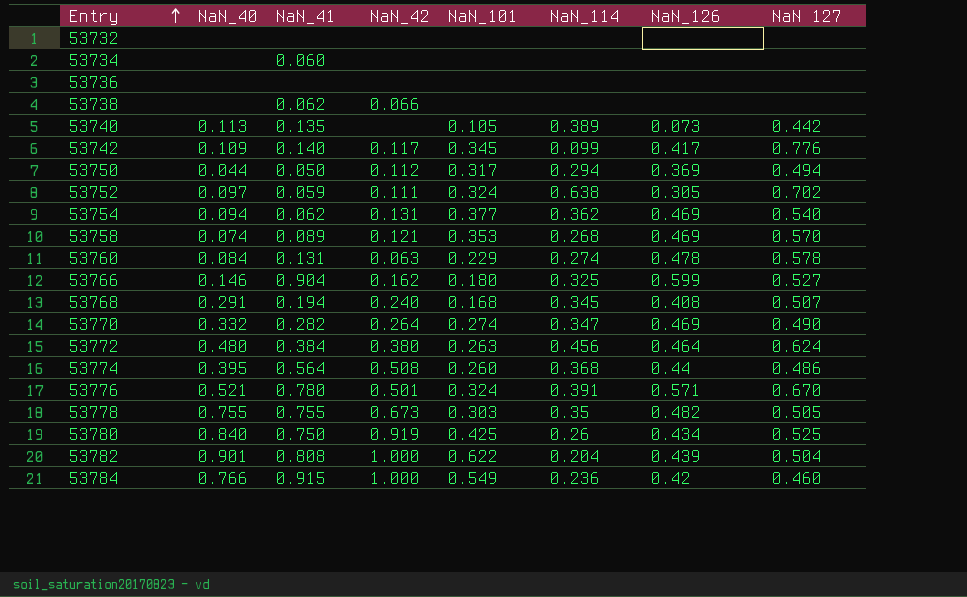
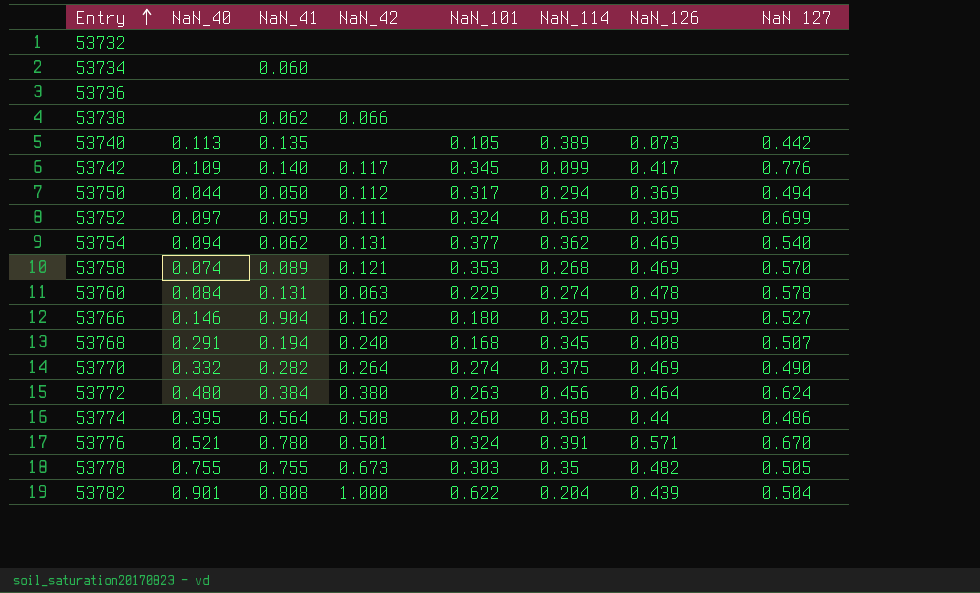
row 53780: 0.840 | 0.750 | 0.919 | 0.425 | 0.26 | 0.434 | 0.525 -> none
row 53784: 0.766 | 0.915 | 1.000 | 0.549 | 0.236 | 0.42 | 0.460 -> none
53752 | NaN 127: 0.702 -> 0.699
53770 | NaN_114: 0.347 -> 0.375

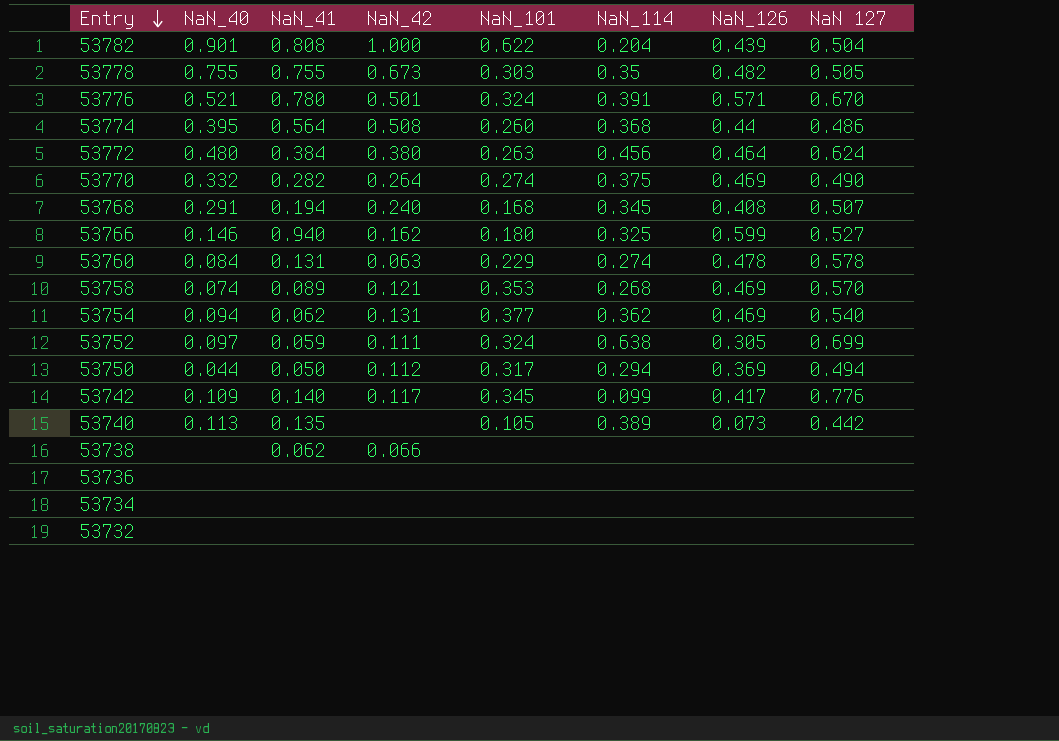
row order: Entry ascending -> Entry descending
53766 | NaN_41: 0.904 -> 0.940
53734 | NaN_41: 0.060 -> none

